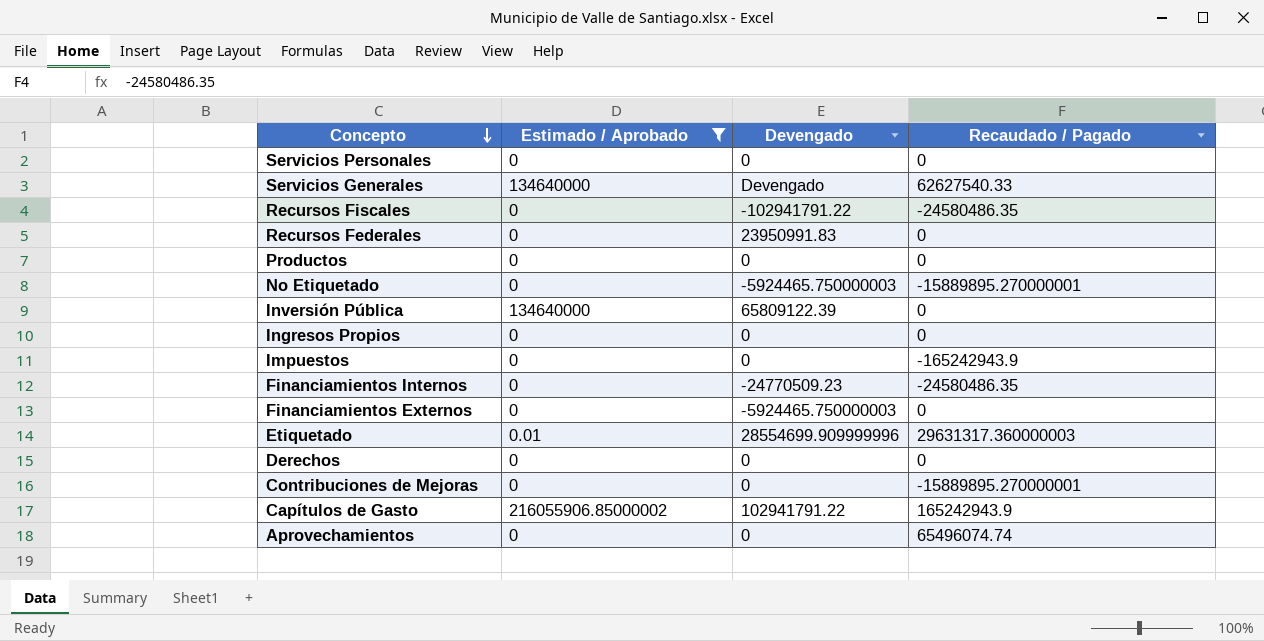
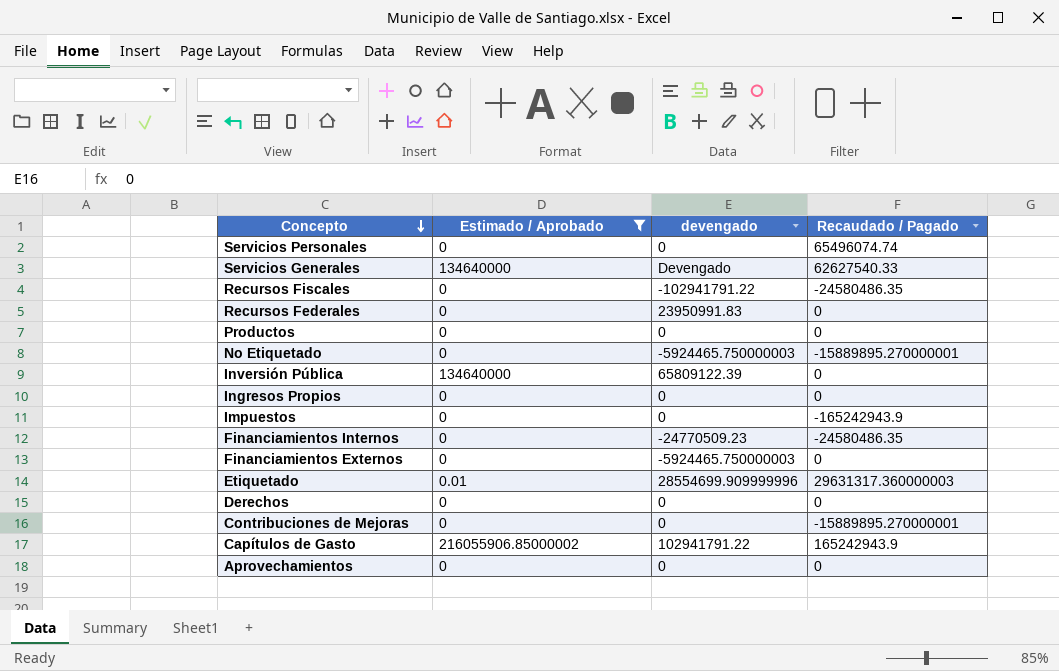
column name: Devengado -> devengado
Servicios Personales | Recaudado / Pagado: 0 -> 65496074.74
Aprovechamientos | Recaudado / Pagado: 65496074.74 -> 0

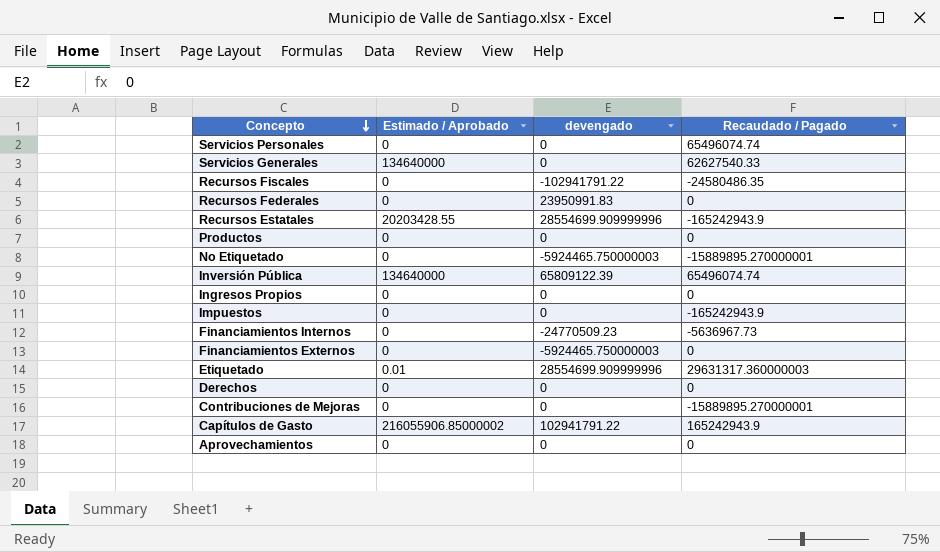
filter: Estimado / Aprobado != 20203428.55 -> none
Servicios Generales | devengado: Devengado -> 0
Inversión Pública | Recaudado / Pagado: 0 -> 65496074.74
Financiamientos Internos | Recaudado / Pagado: -24580486.35 -> -5636967.73

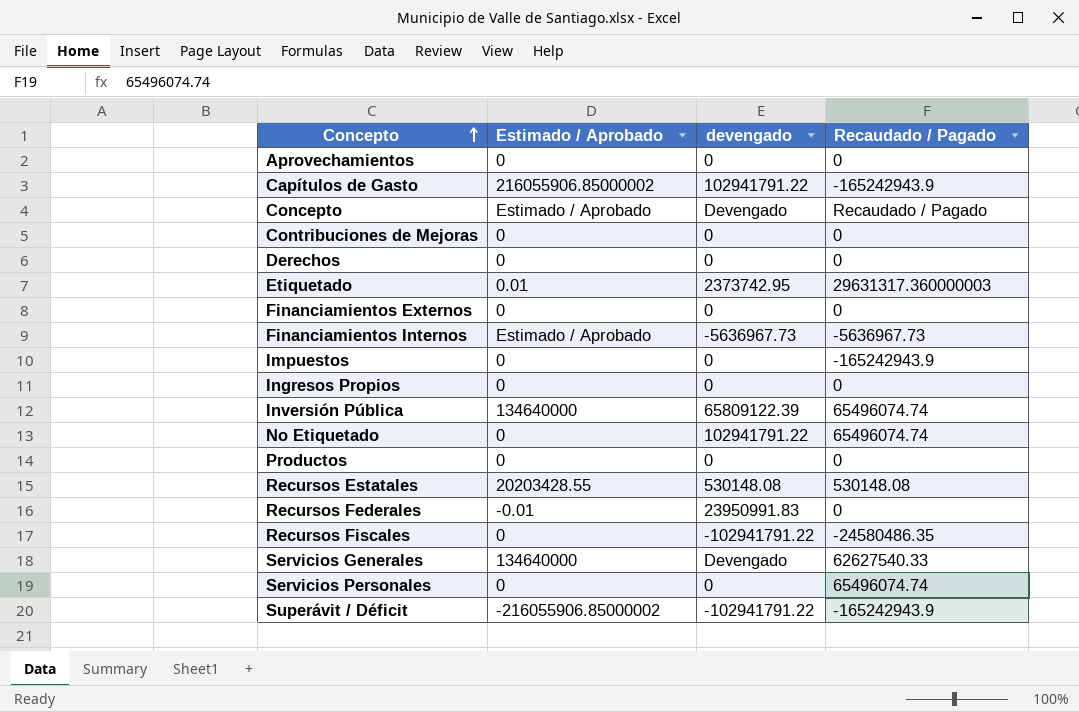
row order: Concepto descending -> Concepto ascending
Capítulos de Gasto | Recaudado / Pagado: 165242943.9 -> -165242943.9
row Concepto: none -> Estimado / Aprobado | Devengado | Recaudado / Pagado
Contribuciones de Mejoras | Recaudado / Pagado: -15889895.270000001 -> 0
Etiquetado | devengado: 28554699.909999996 -> 2373742.95
Financiamientos Externos | devengado: -5924465.750000003 -> 0
Financiamientos Internos | Estimado / Aprobado: 0 -> Estimado / Aprobado
Financiamientos Internos | devengado: -24770509.23 -> -5636967.73
No Etiquetado | devengado: -5924465.750000003 -> 102941791.22
No Etiquetado | Recaudado / Pagado: -15889895.270000001 -> 65496074.74
Recursos Estatales | devengado: 28554699.909999996 -> 530148.08
Recursos Estatales | Recaudado / Pagado: -165242943.9 -> 530148.08
Recursos Federales | Estimado / Aprobado: 0 -> -0.01
Servicios Generales | devengado: 0 -> Devengado
row Superávit / Déficit: none -> -216055906.85000002 | -102941791.22 | -165242943.9

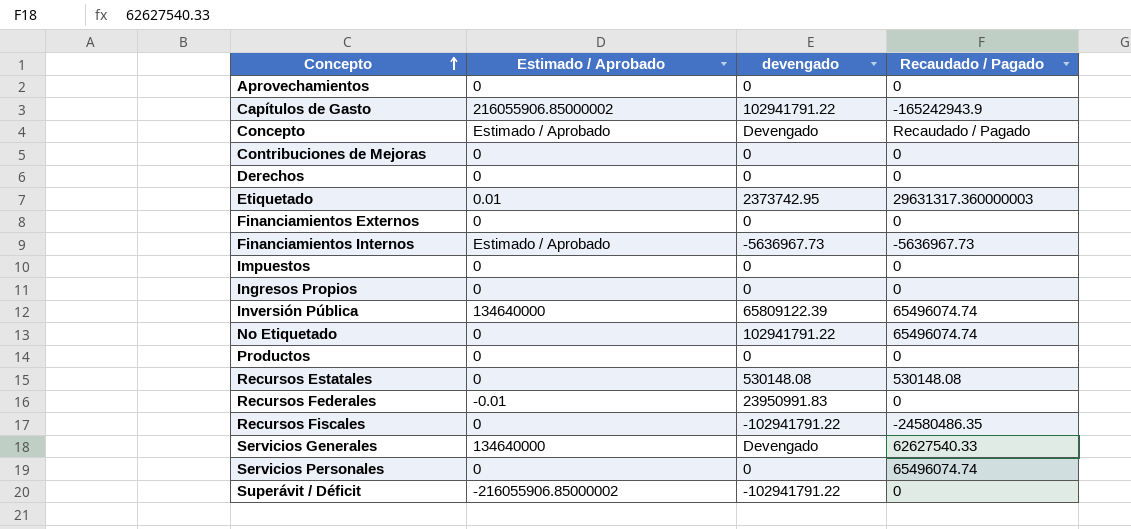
Impuestos | Recaudado / Pagado: -165242943.9 -> 0
Recursos Estatales | Estimado / Aprobado: 20203428.55 -> 0
Superávit / Déficit | Recaudado / Pagado: -165242943.9 -> 0

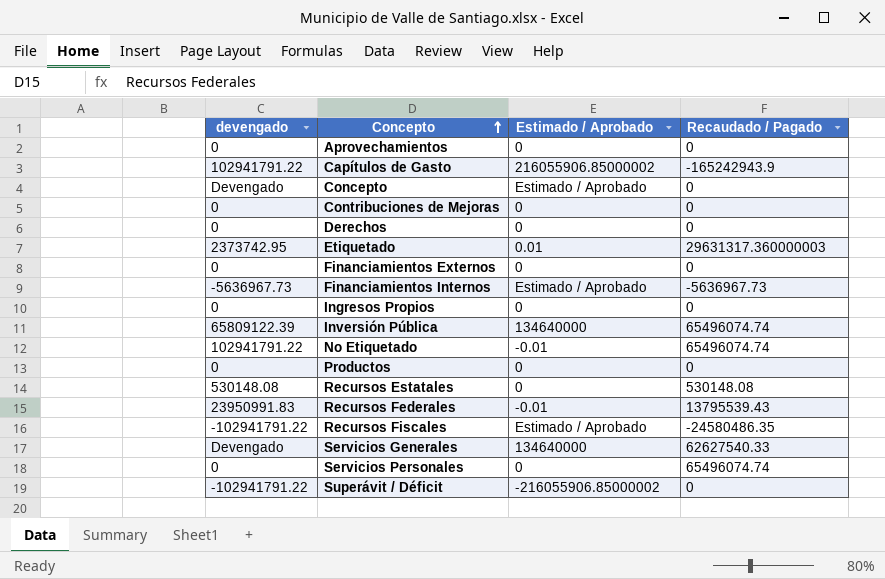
column devengado | position: 3 -> 1
row Impuestos: 0 | 0 | 0 -> none
Concepto | Recaudado / Pagado: Recaudado / Pagado -> 0
No Etiquetado | Estimado / Aprobado: 0 -> -0.01
Recursos Federales | Recaudado / Pagado: 0 -> 13795539.43
Recursos Fiscales | Estimado / Aprobado: 0 -> Estimado / Aprobado

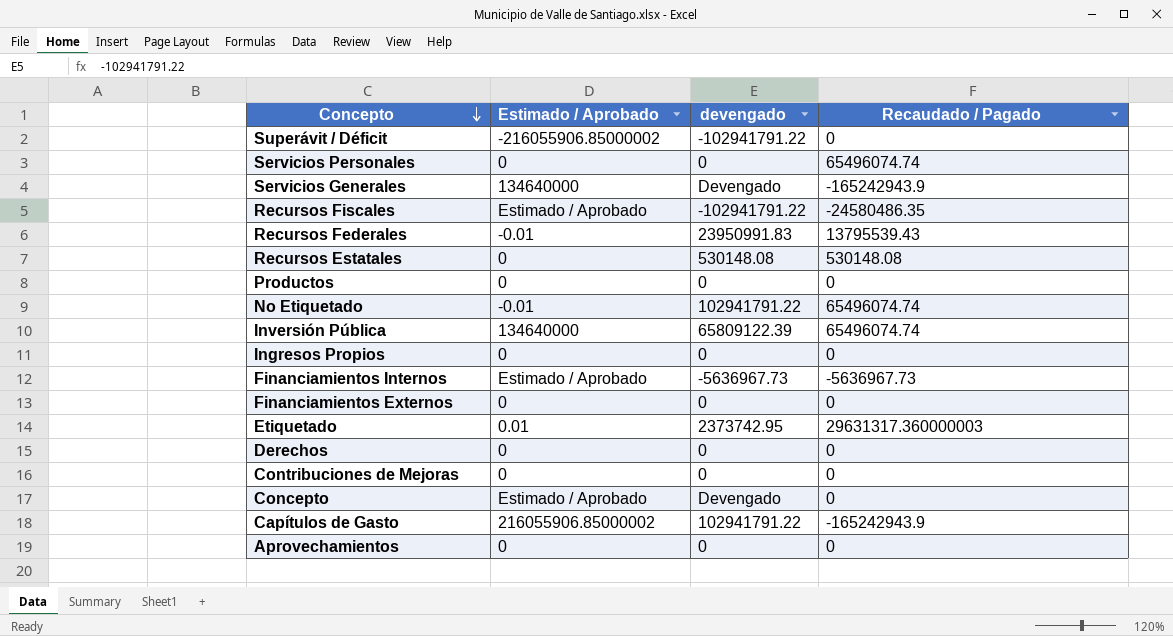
row order: Concepto ascending -> Concepto descending
column devengado | position: 1 -> 3
Servicios Generales | Recaudado / Pagado: 62627540.33 -> -165242943.9

